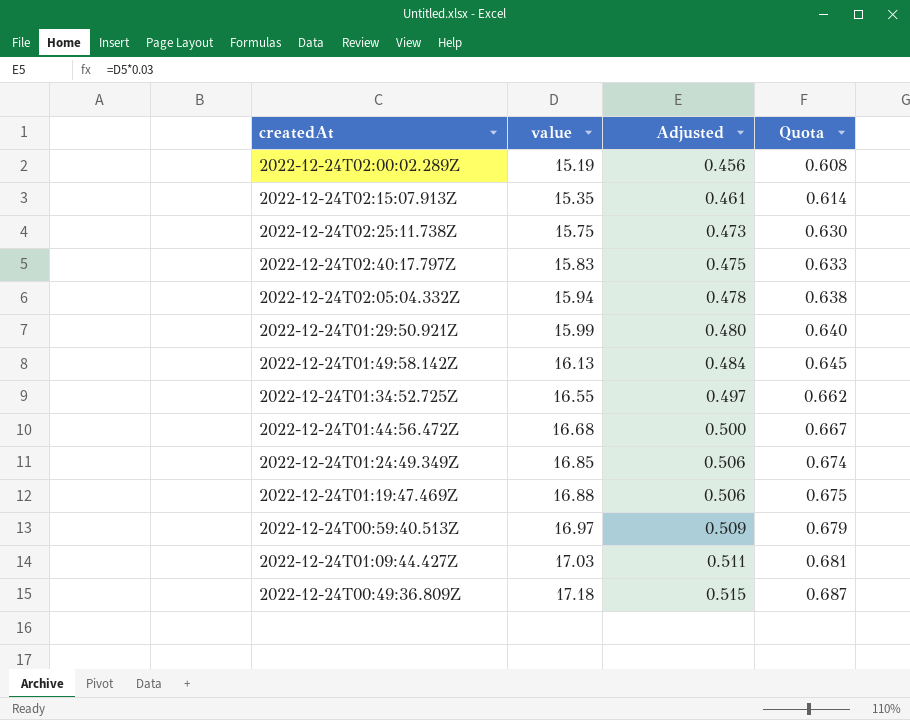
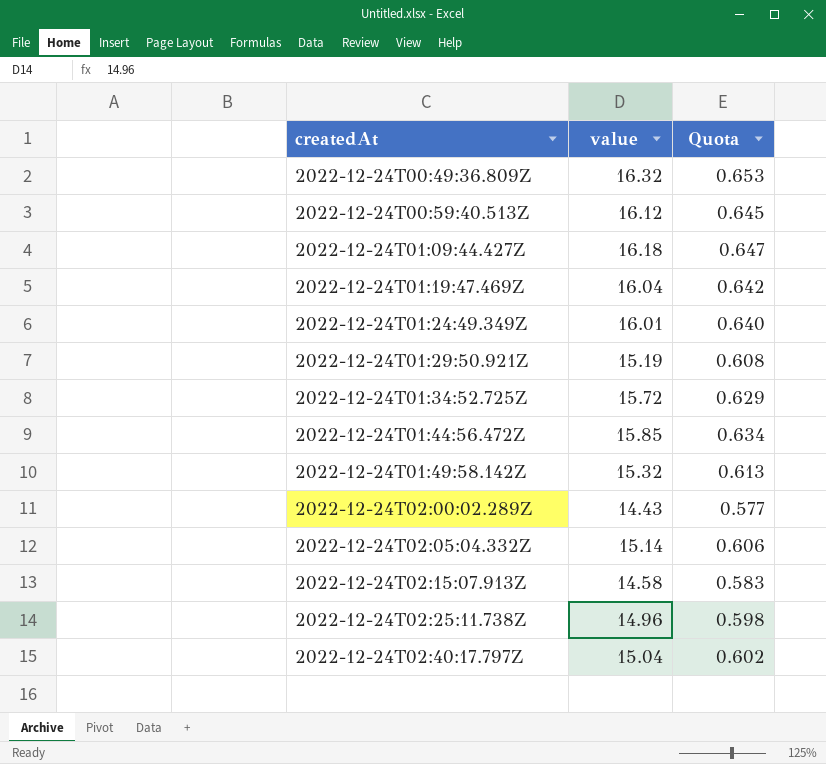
row order: value ascending -> createdAt ascending
column Adjusted | formula: [value] * 0.03 -> none
2022-12-24T00:49:36.809Z | value: 17.18 -> 16.32
2022-12-24T00:49:36.809Z | Quota: 0.687 -> 0.653
2022-12-24T00:59:40.513Z | value: 16.97 -> 16.12
2022-12-24T00:59:40.513Z | Quota: 0.679 -> 0.645
2022-12-24T01:09:44.427Z | value: 17.03 -> 16.18
2022-12-24T01:09:44.427Z | Quota: 0.681 -> 0.647
2022-12-24T01:19:47.469Z | value: 16.88 -> 16.04
2022-12-24T01:19:47.469Z | Quota: 0.675 -> 0.642
2022-12-24T01:24:49.349Z | value: 16.85 -> 16.01
2022-12-24T01:24:49.349Z | Quota: 0.674 -> 0.640
2022-12-24T01:29:50.921Z | value: 15.99 -> 15.19
2022-12-24T01:29:50.921Z | Quota: 0.640 -> 0.608
2022-12-24T01:34:52.725Z | value: 16.55 -> 15.72
2022-12-24T01:34:52.725Z | Quota: 0.662 -> 0.629
2022-12-24T01:44:56.472Z | value: 16.68 -> 15.85
2022-12-24T01:44:56.472Z | Quota: 0.667 -> 0.634
2022-12-24T01:49:58.142Z | value: 16.13 -> 15.32
2022-12-24T01:49:58.142Z | Quota: 0.645 -> 0.613
2022-12-24T02:00:02.289Z | value: 15.19 -> 14.43
2022-12-24T02:00:02.289Z | Quota: 0.608 -> 0.577
2022-12-24T02:05:04.332Z | value: 15.94 -> 15.14
2022-12-24T02:05:04.332Z | Quota: 0.638 -> 0.606
2022-12-24T02:15:07.913Z | value: 15.35 -> 14.58
2022-12-24T02:15:07.913Z | Quota: 0.614 -> 0.583
2022-12-24T02:25:11.738Z | value: 15.75 -> 14.96
2022-12-24T02:25:11.738Z | Quota: 0.630 -> 0.598
2022-12-24T02:40:17.797Z | value: 15.83 -> 15.04
2022-12-24T02:40:17.797Z | Quota: 0.633 -> 0.602

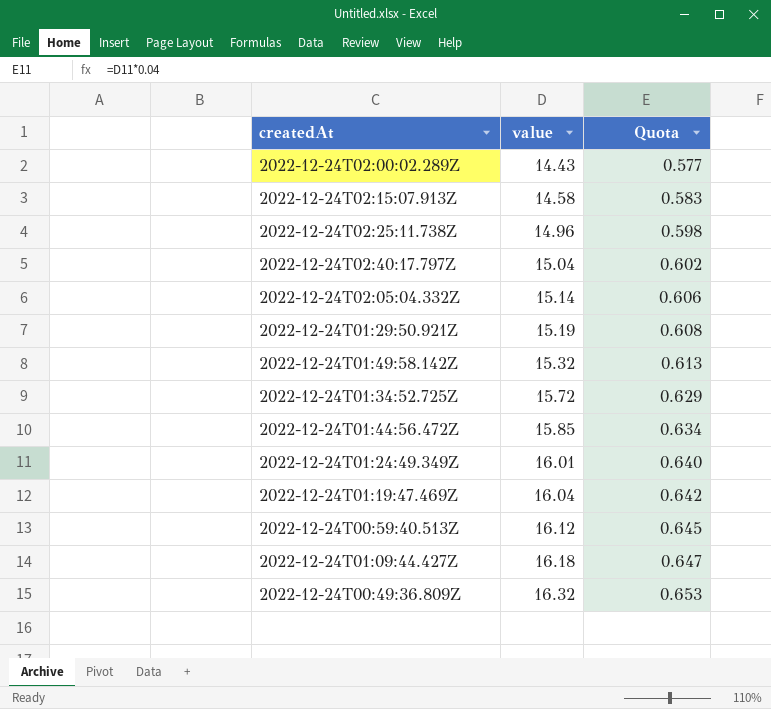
row order: createdAt ascending -> value ascending

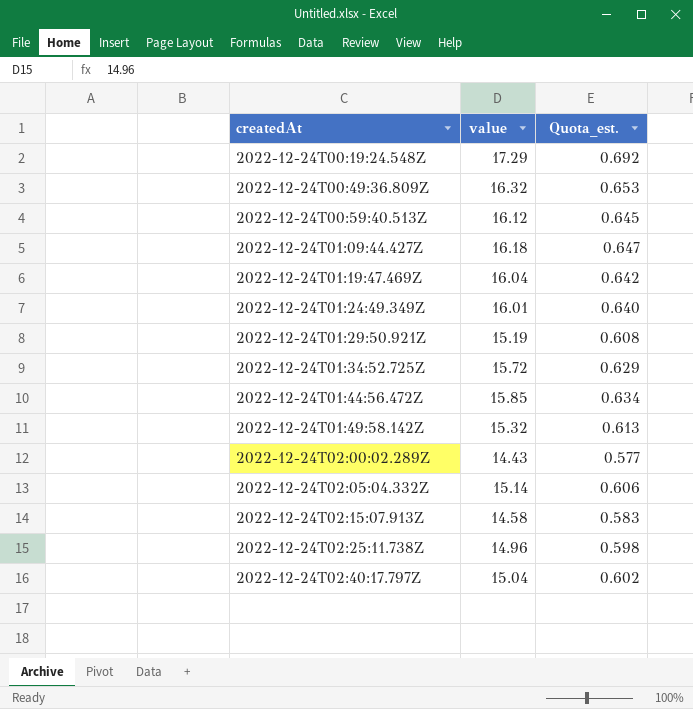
row order: value ascending -> createdAt ascending
column name: Quota -> Quota_est.
row 2022-12-24T00:19:24.548Z: none -> 17.29 | 0.692

